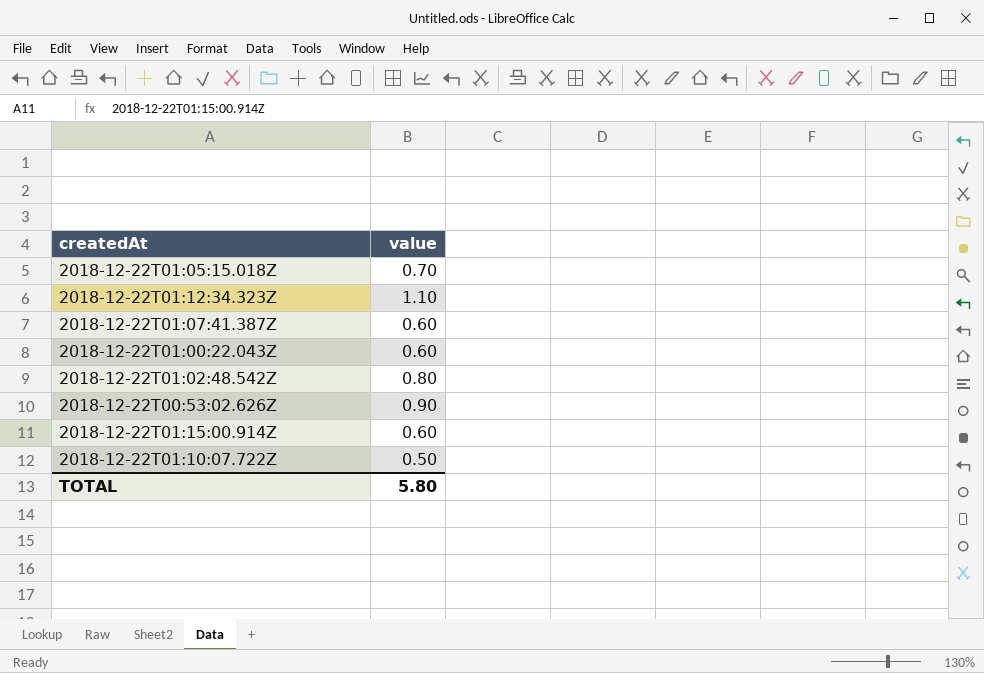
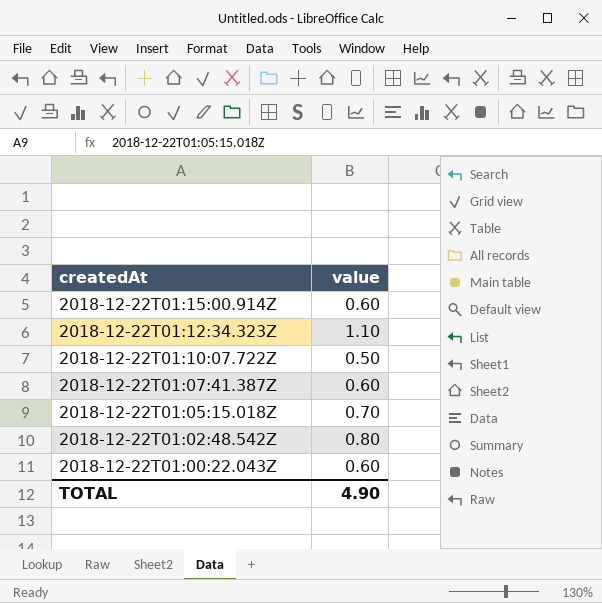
row order: none -> createdAt descending
row 2018-12-22T00:53:02.626Z: 0.90 -> none
TOTAL | value: 5.80 -> 4.90

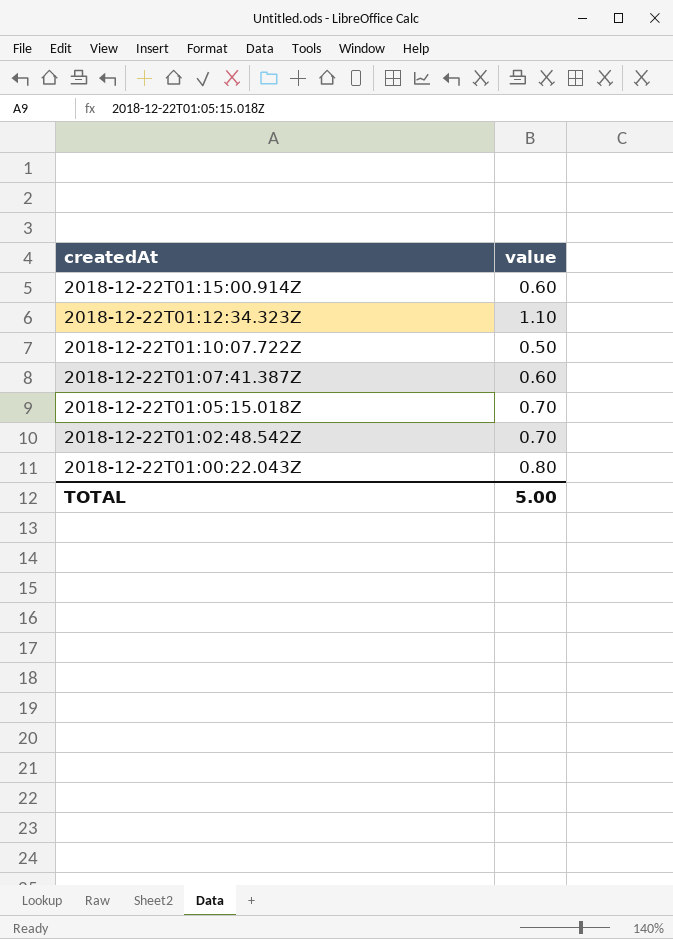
2018-12-22T01:02:48.542Z | value: 0.80 -> 0.70
2018-12-22T01:00:22.043Z | value: 0.60 -> 0.80
TOTAL | value: 4.90 -> 5.00

